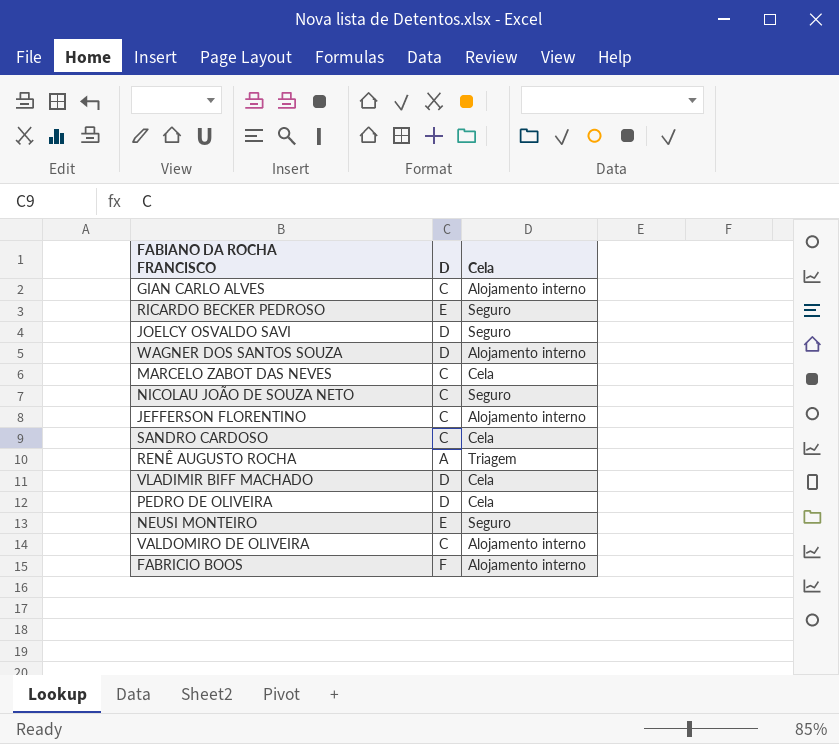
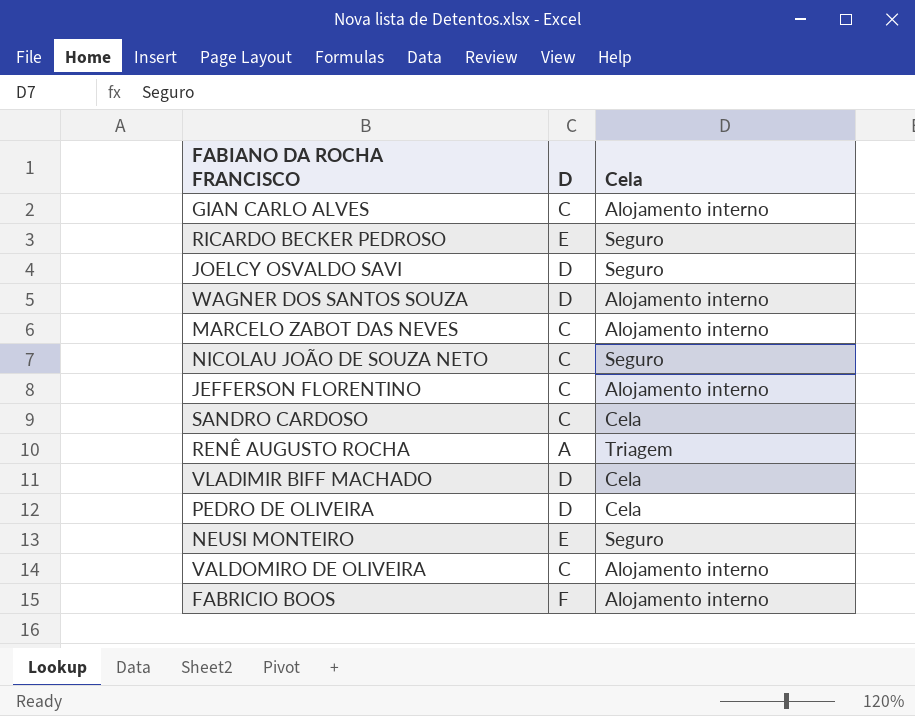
MARCELO ZABOT DAS NEVES | Cela: Cela -> Alojamento interno

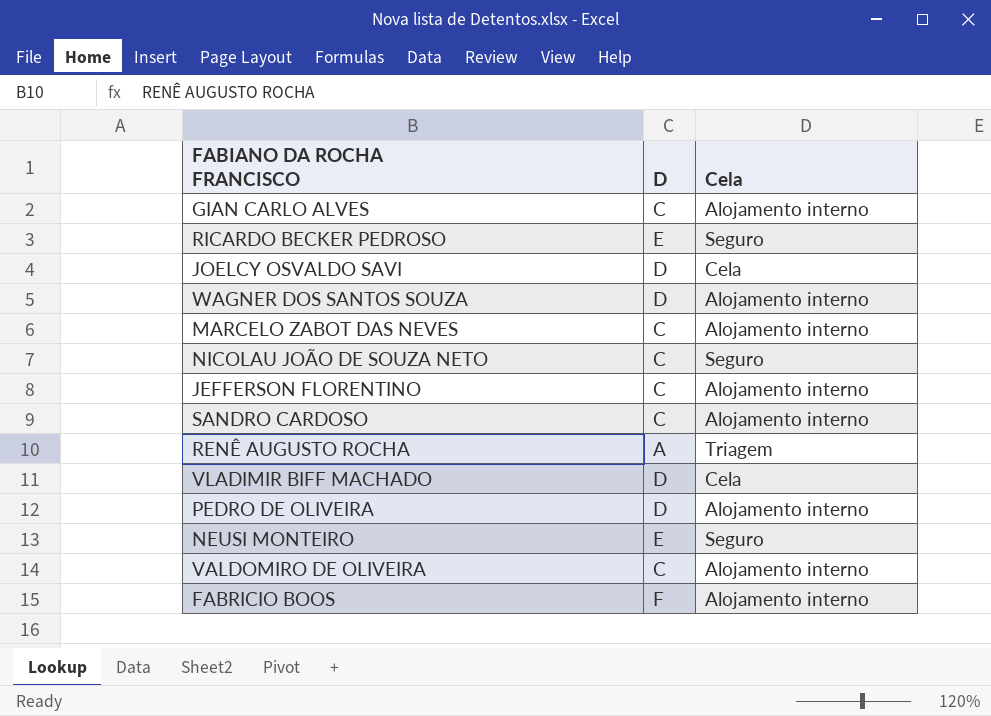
JOELCY OSVALDO SAVI | Cela: Seguro -> Cela
SANDRO CARDOSO | Cela: Cela -> Alojamento interno
PEDRO DE OLIVEIRA | Cela: Cela -> Alojamento interno

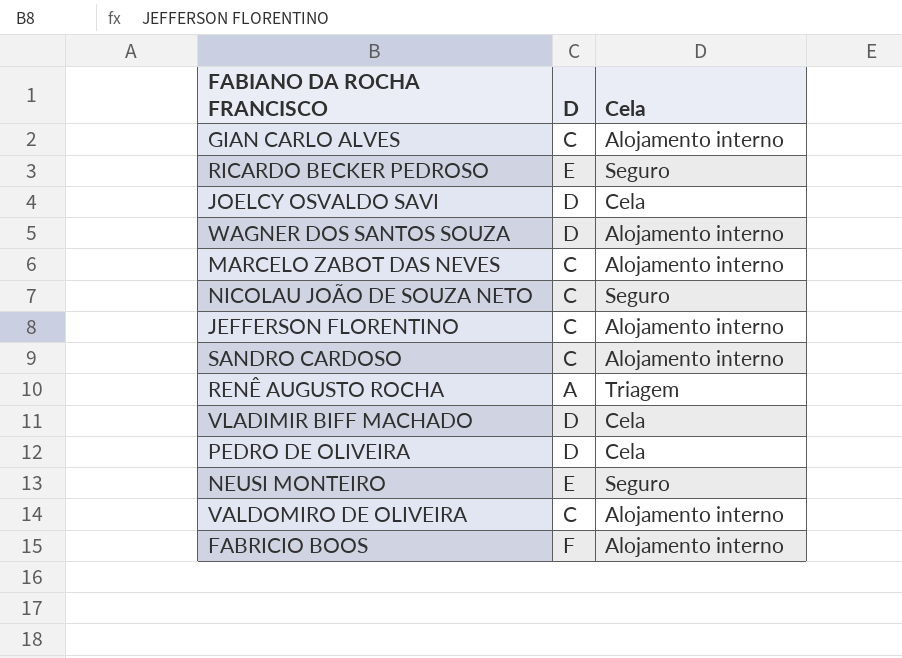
PEDRO DE OLIVEIRA | Cela: Alojamento interno -> Cela

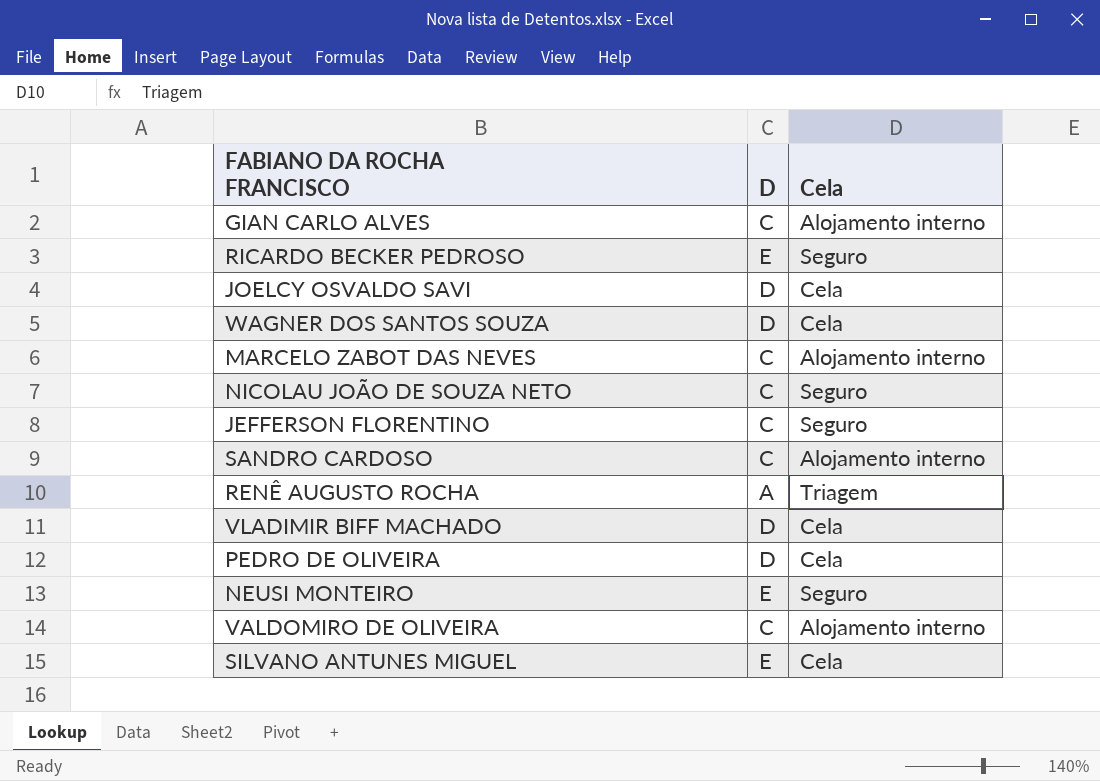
row FABRICIO BOOS: F | Alojamento interno -> none
WAGNER DOS SANTOS SOUZA | Cela: Alojamento interno -> Cela
JEFFERSON FLORENTINO | Cela: Alojamento interno -> Seguro
row SILVANO ANTUNES MIGUEL: none -> E | Cela

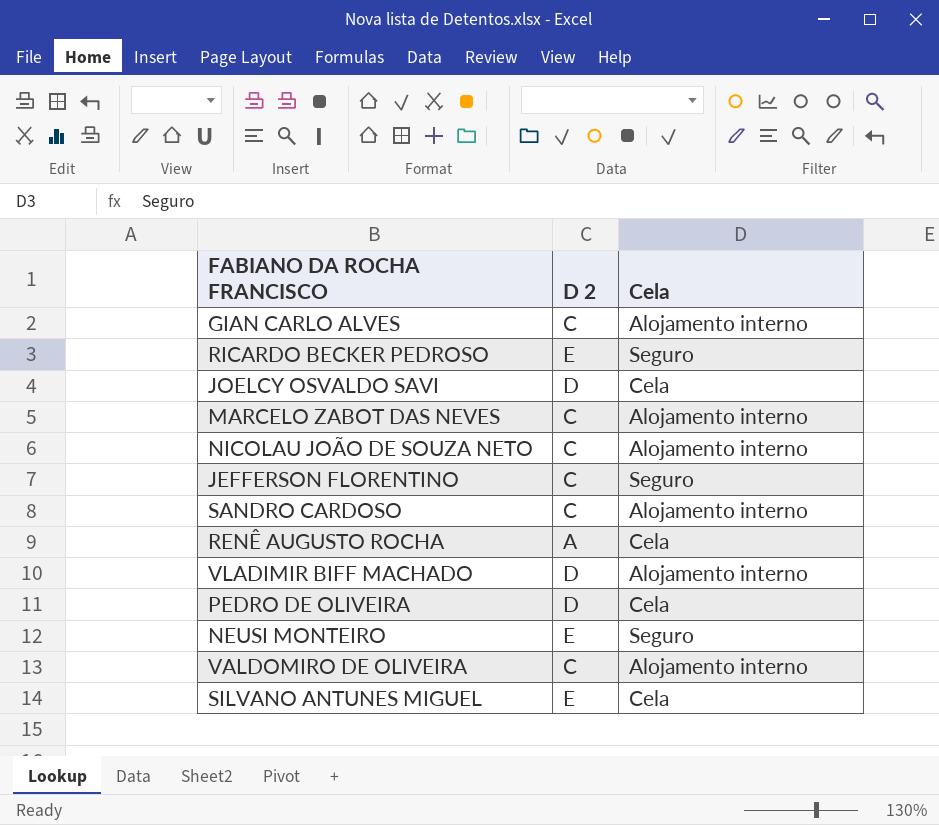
column name: D -> D 2
row WAGNER DOS SANTOS SOUZA: D | Cela -> none
NICOLAU JOÃO DE SOUZA NETO | Cela: Seguro -> Alojamento interno
RENÊ AUGUSTO ROCHA | Cela: Triagem -> Cela
VLADIMIR BIFF MACHADO | Cela: Cela -> Alojamento interno

